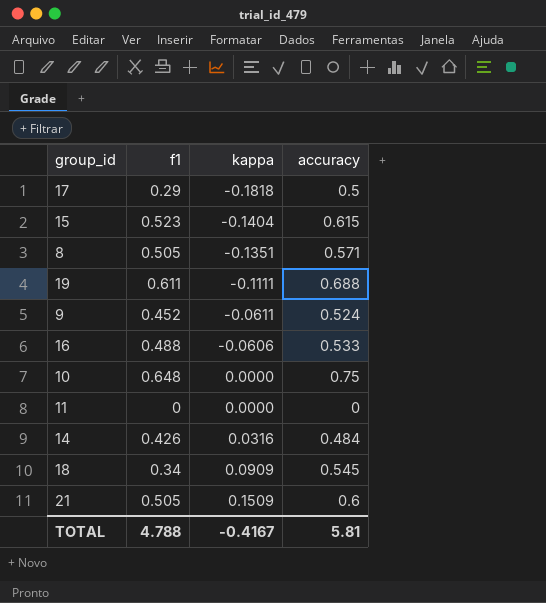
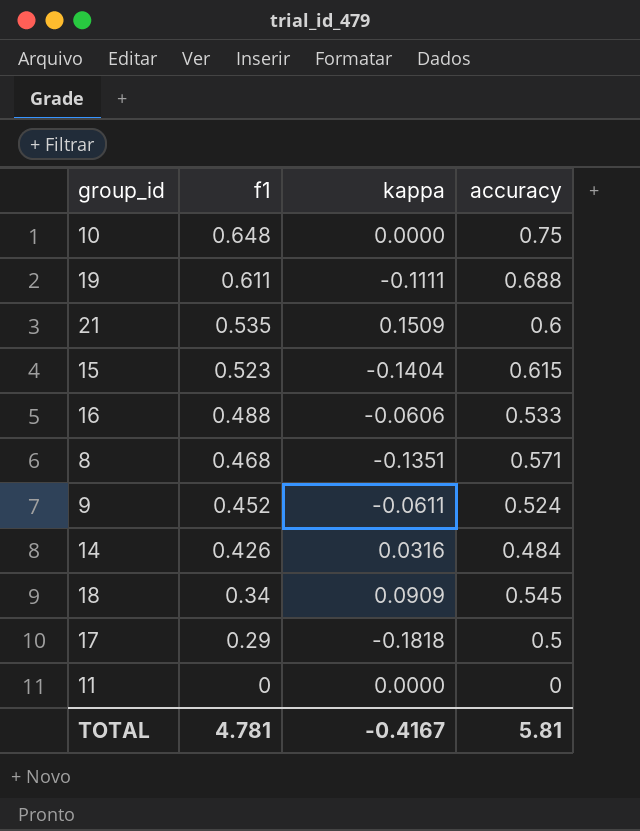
row order: kappa ascending -> f1 descending
21 | f1: 0.505 -> 0.535
8 | f1: 0.505 -> 0.468
TOTAL | f1: 4.788 -> 4.781

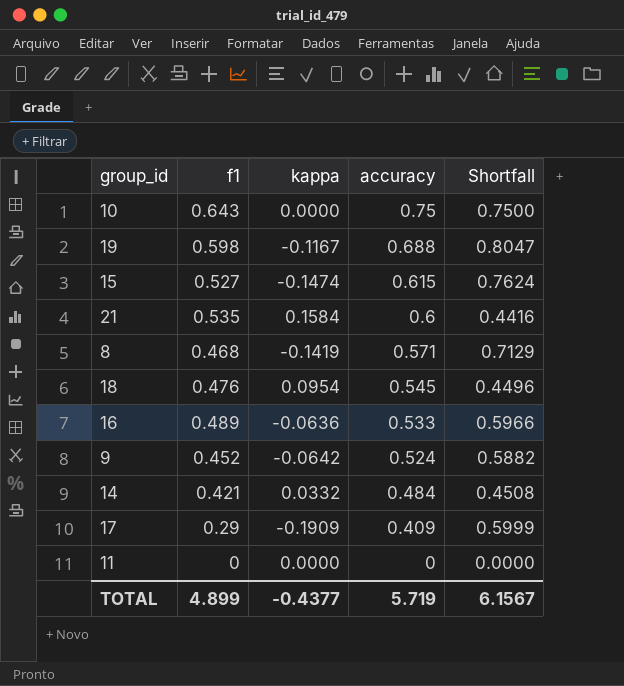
row order: f1 descending -> accuracy descending
column Shortfall | formula: none -> [accuracy] - [kappa]
10 | f1: 0.648 -> 0.643
19 | f1: 0.611 -> 0.598
19 | kappa: -0.1111 -> -0.1167
15 | f1: 0.523 -> 0.527
15 | kappa: -0.1404 -> -0.1474
21 | kappa: 0.1509 -> 0.1584
8 | kappa: -0.1351 -> -0.1419
18 | f1: 0.34 -> 0.476
18 | kappa: 0.0909 -> 0.0954
16 | f1: 0.488 -> 0.489
16 | kappa: -0.0606 -> -0.0636
9 | kappa: -0.0611 -> -0.0642
14 | f1: 0.426 -> 0.421
14 | kappa: 0.0316 -> 0.0332
17 | kappa: -0.1818 -> -0.1909
17 | accuracy: 0.5 -> 0.409
TOTAL | f1: 4.781 -> 4.899
TOTAL | kappa: -0.4167 -> -0.4377
TOTAL | accuracy: 5.81 -> 5.719

